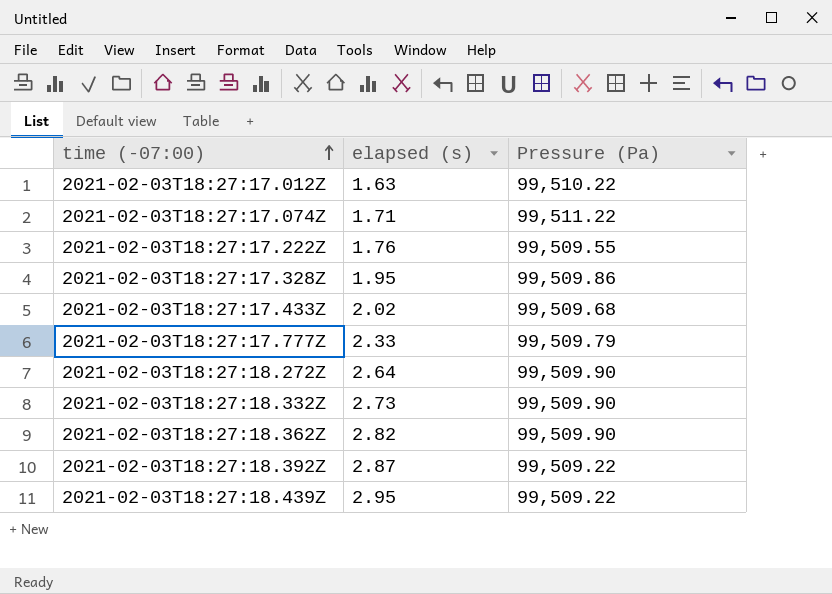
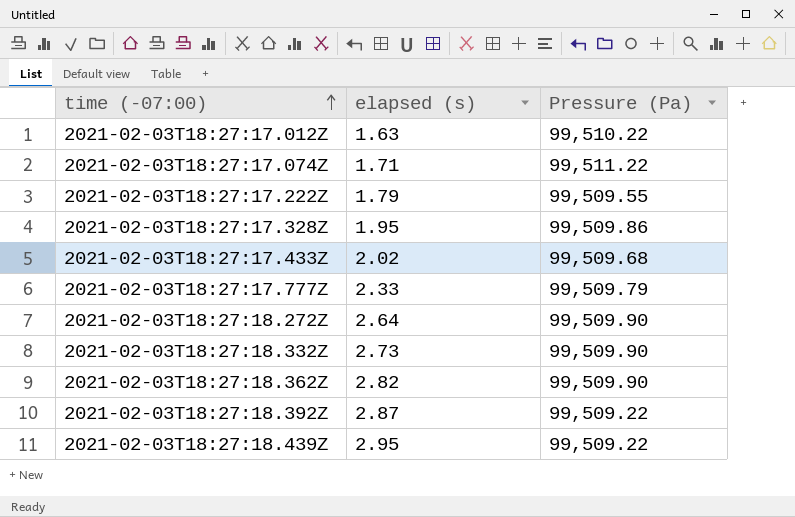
2021-02-03T18:27:17.222Z | elapsed (s): 1.76 -> 1.79

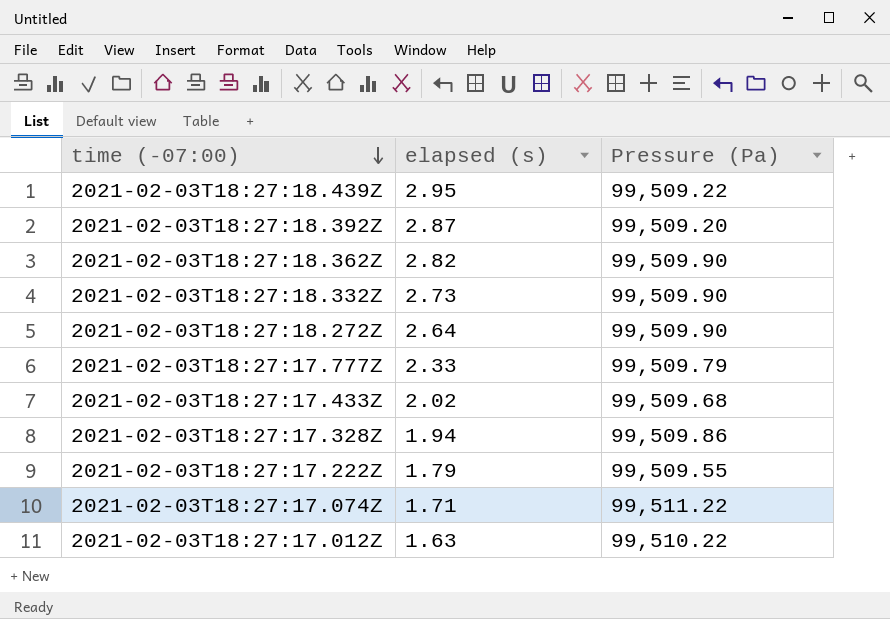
row order: time (-07:00) ascending -> time (-07:00) descending
2021-02-03T18:27:18.392Z | Pressure (Pa): 99,509.22 -> 99,509.20
2021-02-03T18:27:17.328Z | elapsed (s): 1.95 -> 1.94

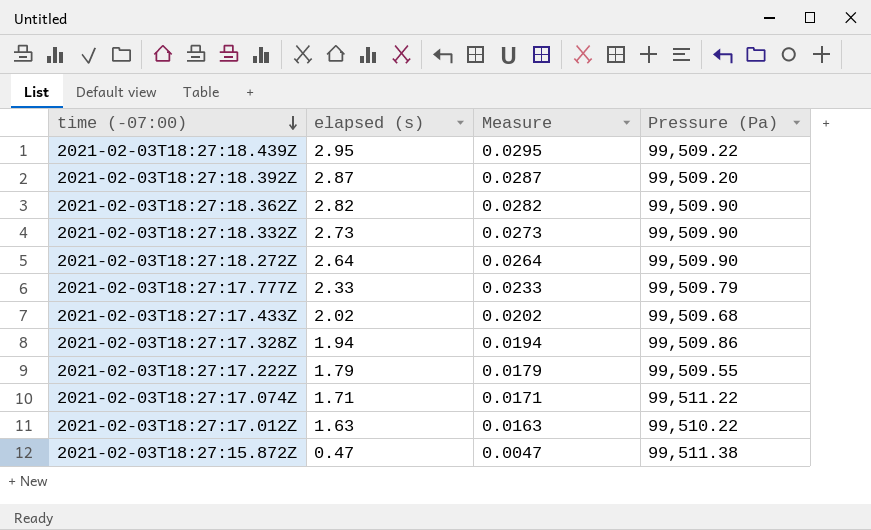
column Measure | formula: none -> [elapsed (s)] * 0.01
row 2021-02-03T18:27:15.872Z: none -> 0.47 | 0.0047 | 99,511.38

